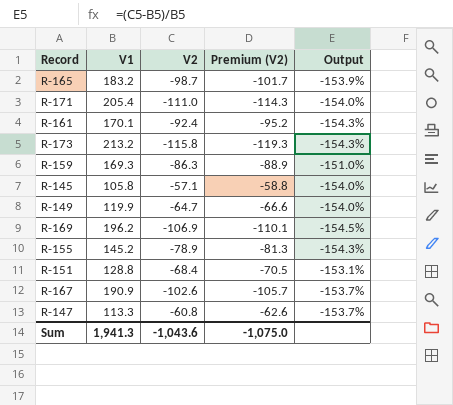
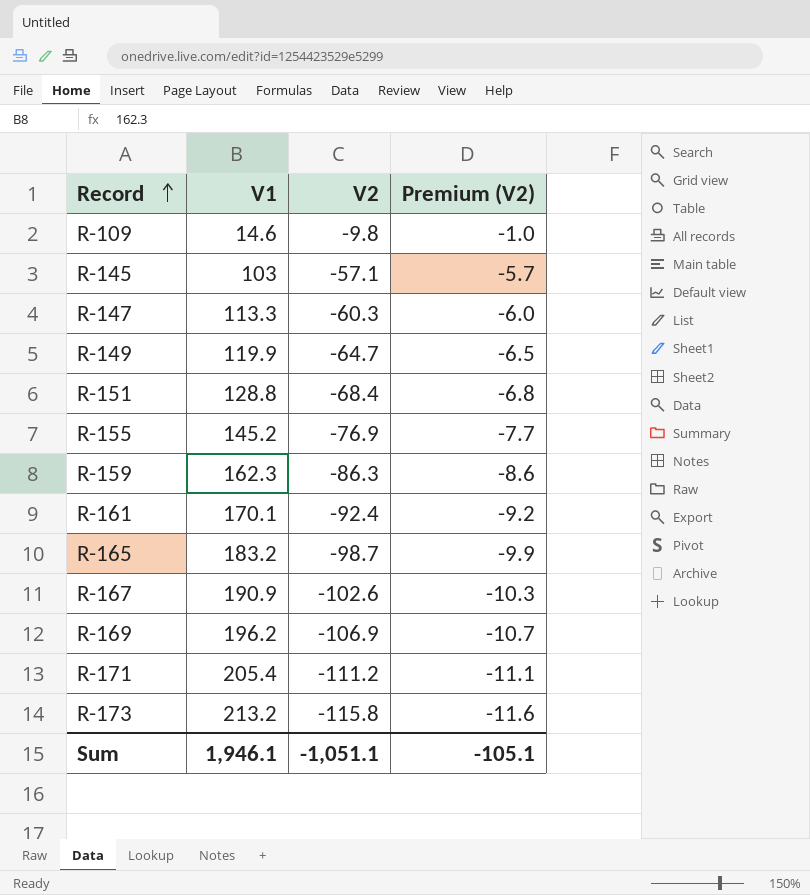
row order: none -> Record ascending
column Output | formula: ([V2] - [V1]) / [V1] -> none
column Premium (V2) | formula: [V2] * 1.03 -> [V2] * 0.1
row R-109: none -> 14.6 | -9.8 | -1.0
R-145 | V1: 105.8 -> 103
R-147 | V2: -60.8 -> -60.3
R-155 | V2: -78.9 -> -76.9
R-159 | V1: 169.3 -> 162.3
R-171 | V2: -111.0 -> -111.2
Sum | V1: 1,941.3 -> 1,946.1
Sum | V2: -1,043.6 -> -1,051.1
Sum | Premium (V2): -1,075.0 -> -105.1

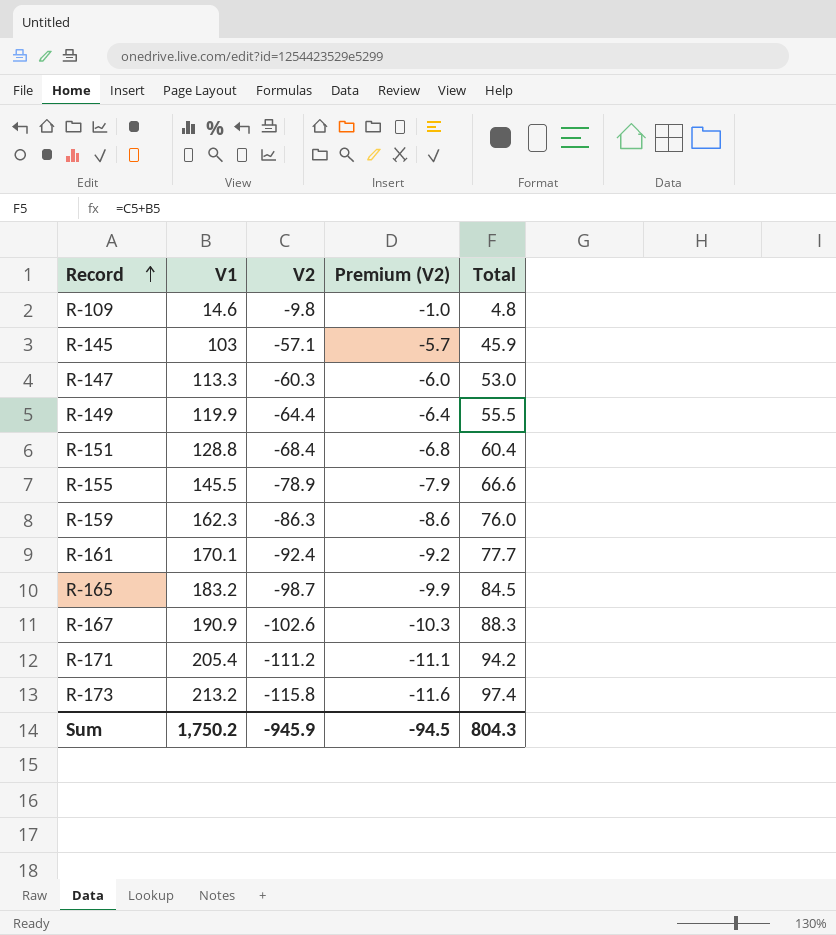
column Total | formula: none -> [V1] + [V2]
row R-169: 196.2 | -106.9 | -10.7 -> none
R-149 | V2: -64.7 -> -64.4
R-149 | Premium (V2): -6.5 -> -6.4
R-155 | V1: 145.2 -> 145.5
R-155 | V2: -76.9 -> -78.9
R-155 | Premium (V2): -7.7 -> -7.9
Sum | V1: 1,946.1 -> 1,750.2
Sum | V2: -1,051.1 -> -945.9
Sum | Premium (V2): -105.1 -> -94.5

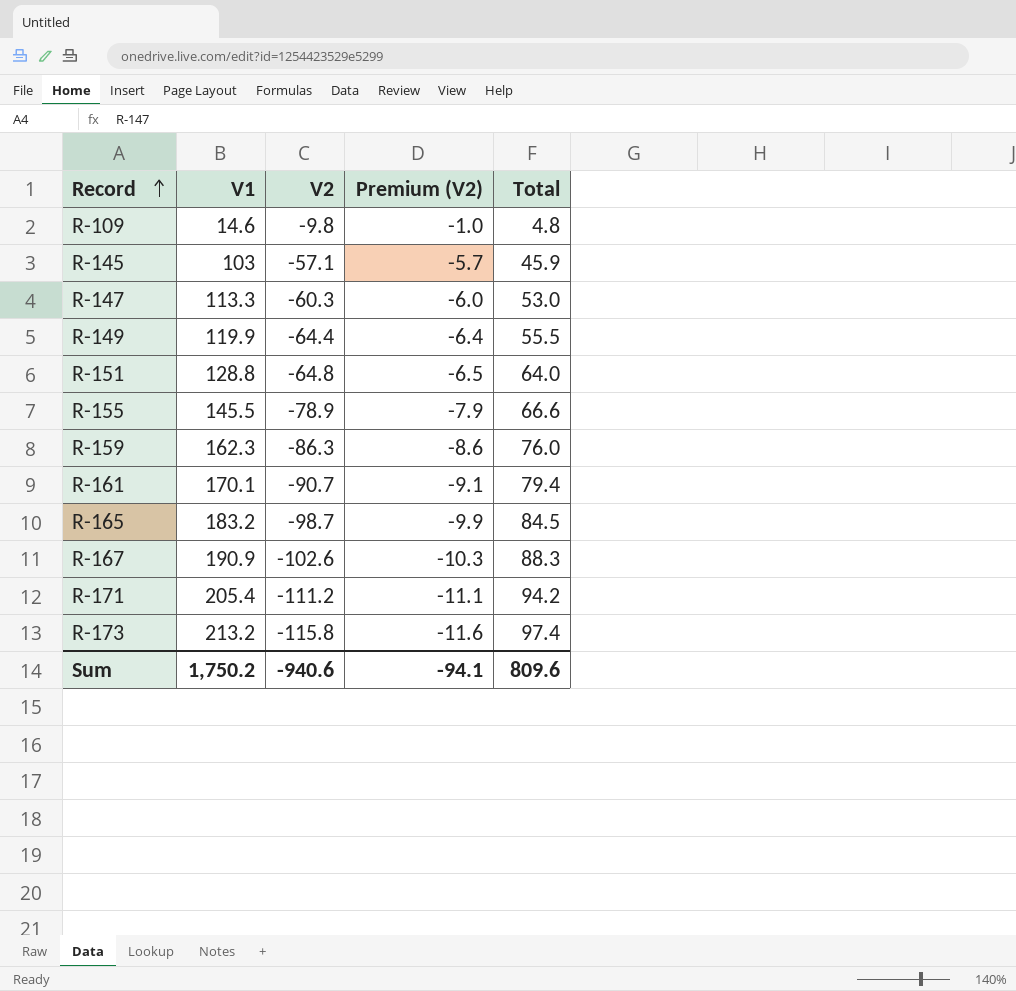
R-151 | V2: -68.4 -> -64.8
R-151 | Premium (V2): -6.8 -> -6.5
R-151 | Total: 60.4 -> 64.0
R-161 | V2: -92.4 -> -90.7
R-161 | Premium (V2): -9.2 -> -9.1
R-161 | Total: 77.7 -> 79.4
Sum | V2: -945.9 -> -940.6
Sum | Premium (V2): -94.5 -> -94.1
Sum | Total: 804.3 -> 809.6

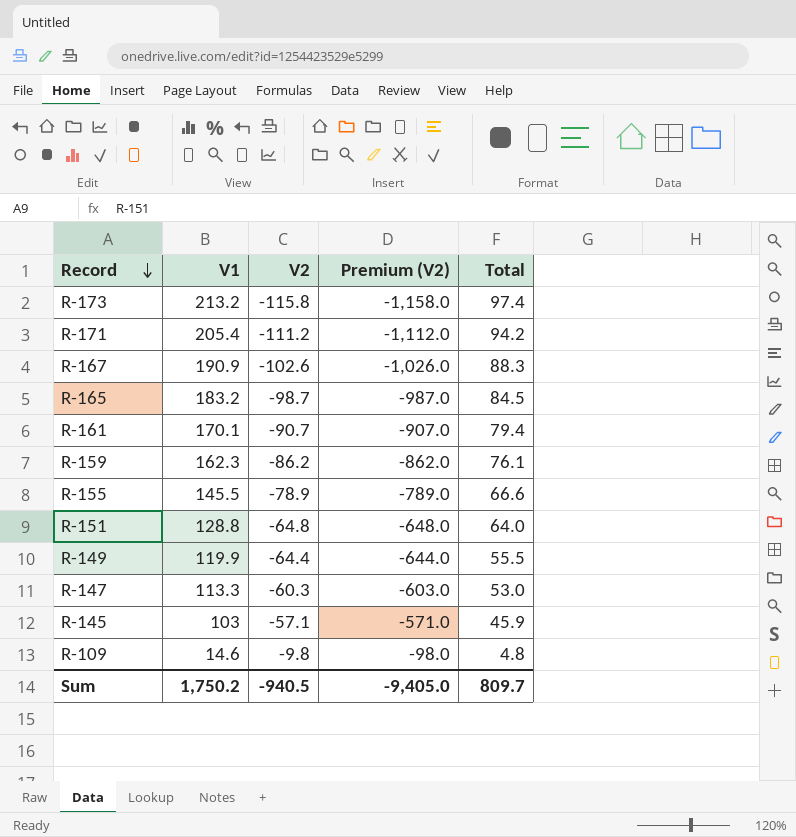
row order: Record ascending -> Record descending
column Premium (V2) | formula: [V2] * 0.1 -> [V2] * 10
R-159 | V2: -86.3 -> -86.2
R-159 | Total: 76.0 -> 76.1
Sum | V2: -940.6 -> -940.5
Sum | Premium (V2): -94.1 -> -9,405.0
Sum | Total: 809.6 -> 809.7

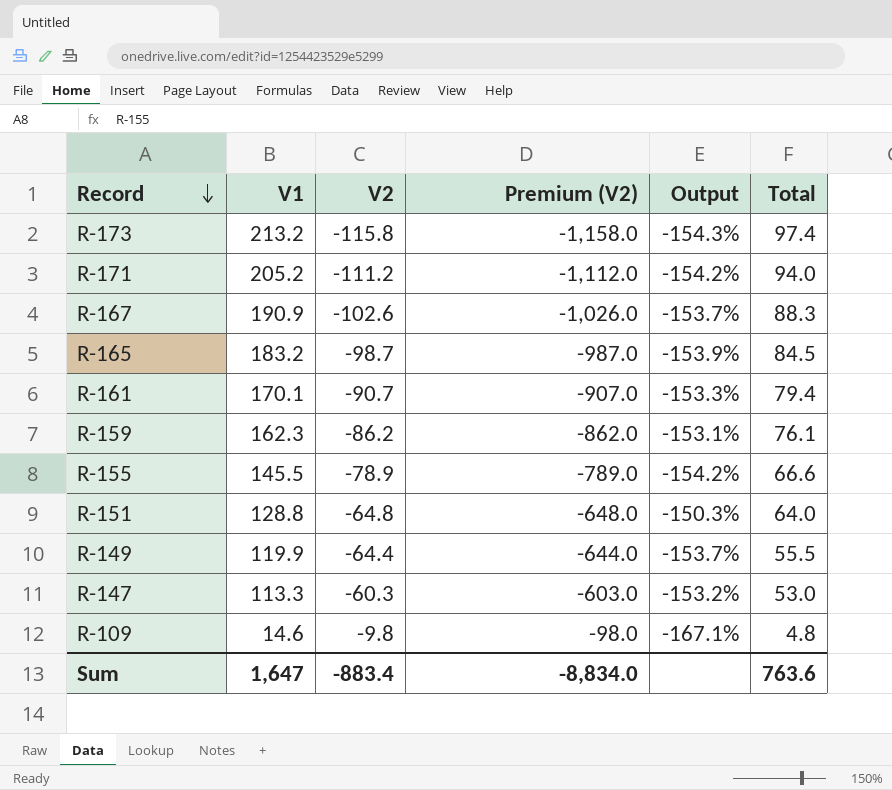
column Output | formula: none -> ([V2] - [V1]) / [V1]
row R-145: 103 | -57.1 | -571.0 | 45.9 -> none
R-171 | V1: 205.4 -> 205.2
R-171 | Total: 94.2 -> 94.0
Sum | V1: 1,750.2 -> 1,647
Sum | V2: -940.5 -> -883.4
Sum | Premium (V2): -9,405.0 -> -8,834.0
Sum | Total: 809.7 -> 763.6

